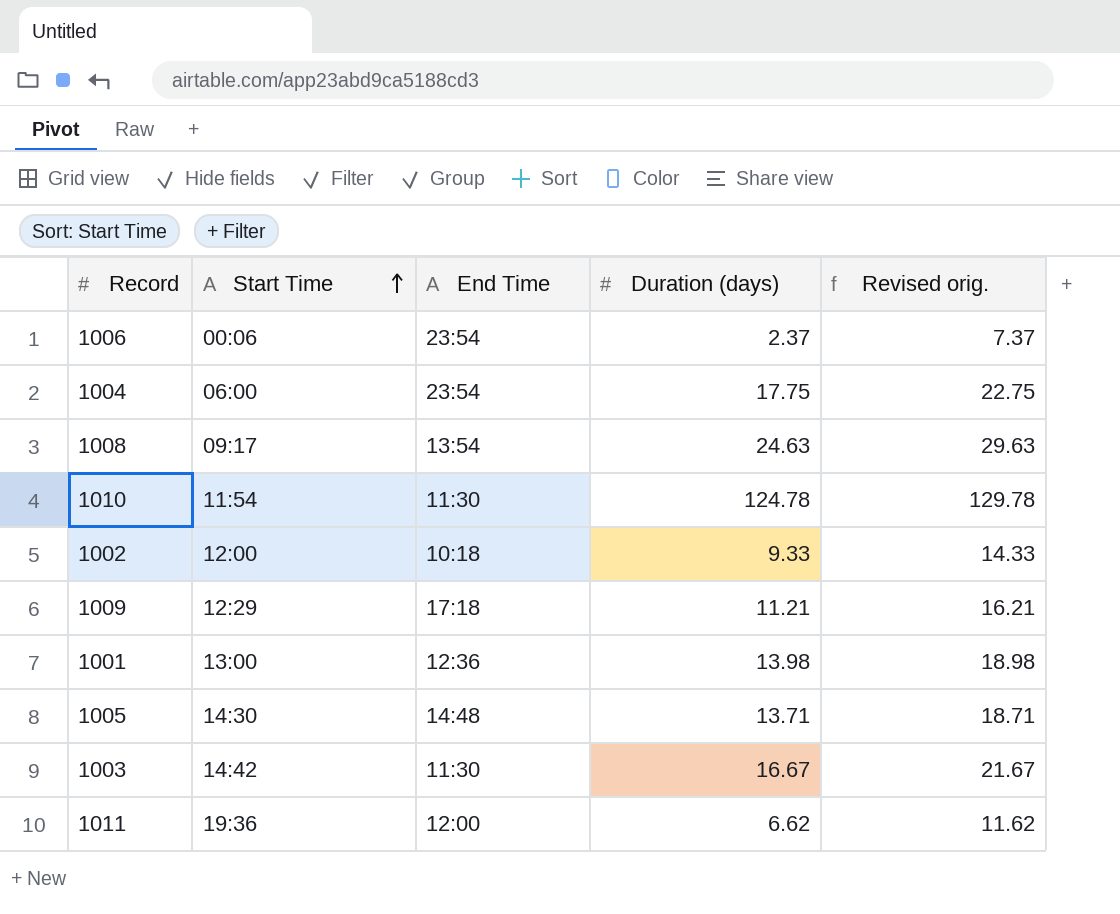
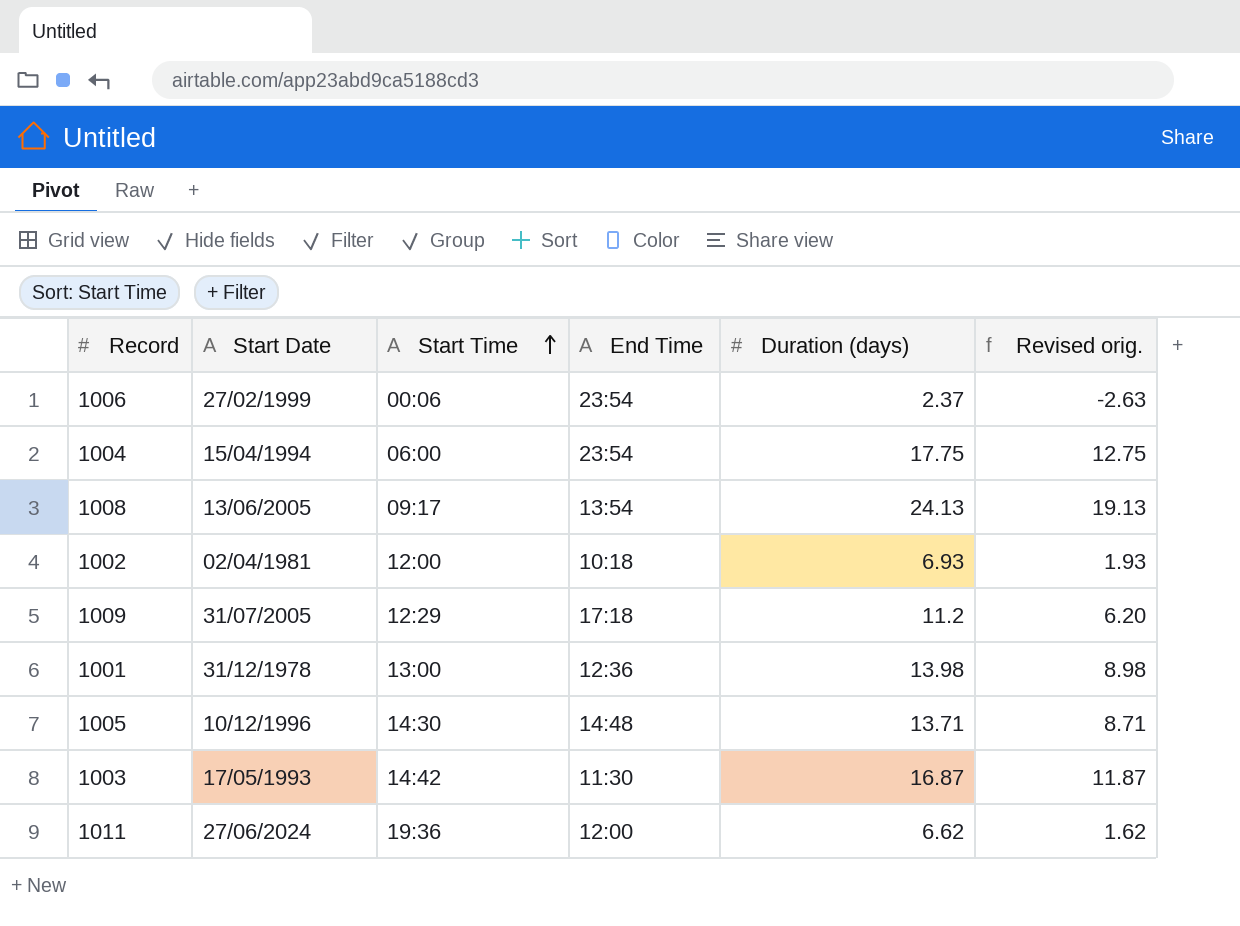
column Start Date | position: none -> 2
column Revised orig. | formula: [Duration (days)] + 5 -> [Duration (days)] - 5
row 1010: 11:54 | 11:30 | 124.78 | 129.78 -> none
1008 | Duration (days): 24.63 -> 24.13
1002 | Duration (days): 9.33 -> 6.93
1009 | Duration (days): 11.21 -> 11.2
1003 | Duration (days): 16.67 -> 16.87

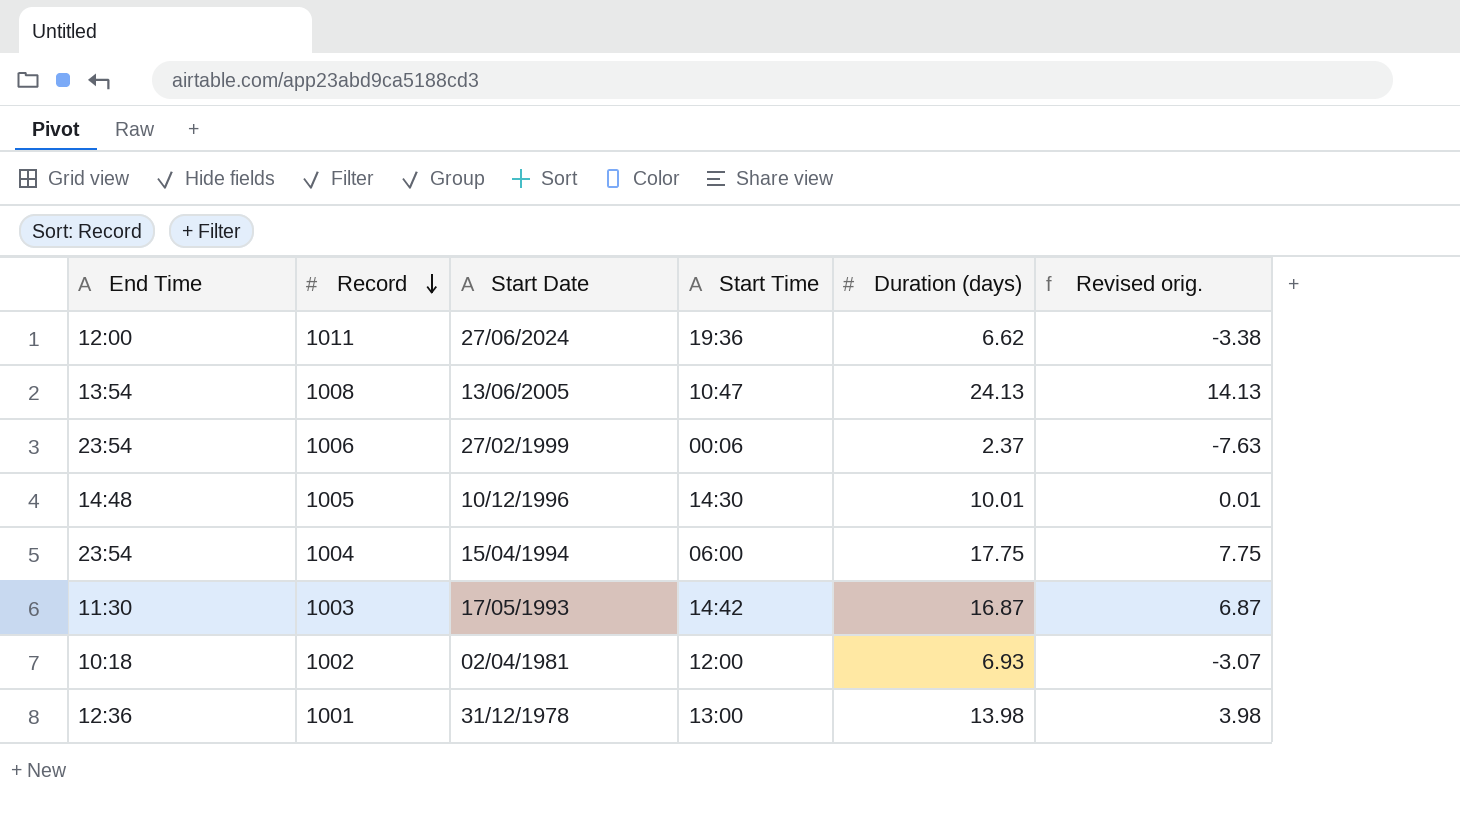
row order: Start Time ascending -> Record descending
column End Time | position: 4 -> 1
column Revised orig. | formula: [Duration (days)] - 5 -> [Duration (days)] - 10
row 1009: 31/07/2005 | 12:29 | 17:18 | 11.2 | 6.20 -> none
1008 | Start Time: 09:17 -> 10:47
1005 | Duration (days): 13.71 -> 10.01

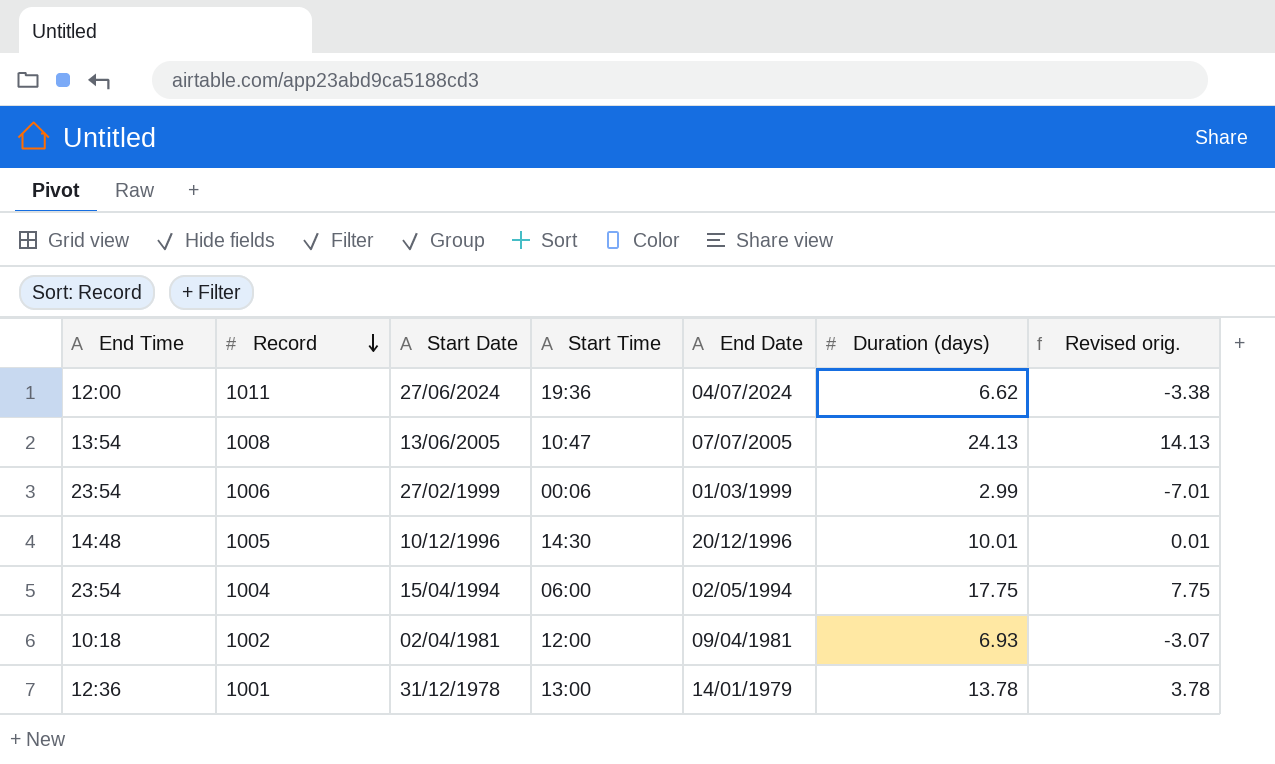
column End Date | position: none -> 5
row 1003: 11:30 | 17/05/1993 | 14:42 | 16.87 | 6.87 -> none
1006 | Duration (days): 2.37 -> 2.99
1006 | Revised orig.: -7.63 -> -7.01
1001 | Duration (days): 13.98 -> 13.78
1001 | Revised orig.: 3.98 -> 3.78

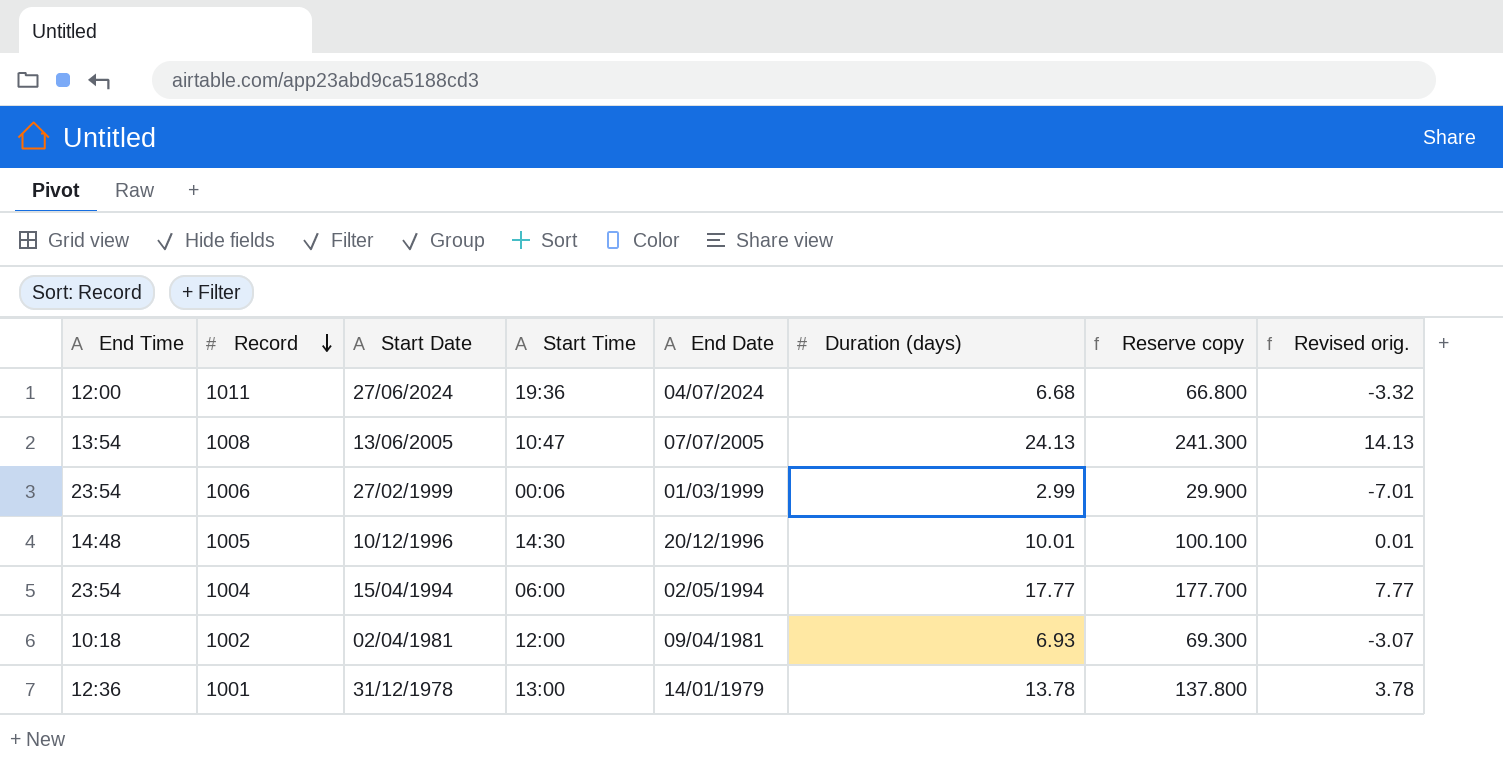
column Reserve copy | formula: none -> [Duration (days)] * 10
1011 | Duration (days): 6.62 -> 6.68
1011 | Revised orig.: -3.38 -> -3.32
1004 | Duration (days): 17.75 -> 17.77
1004 | Revised orig.: 7.75 -> 7.77

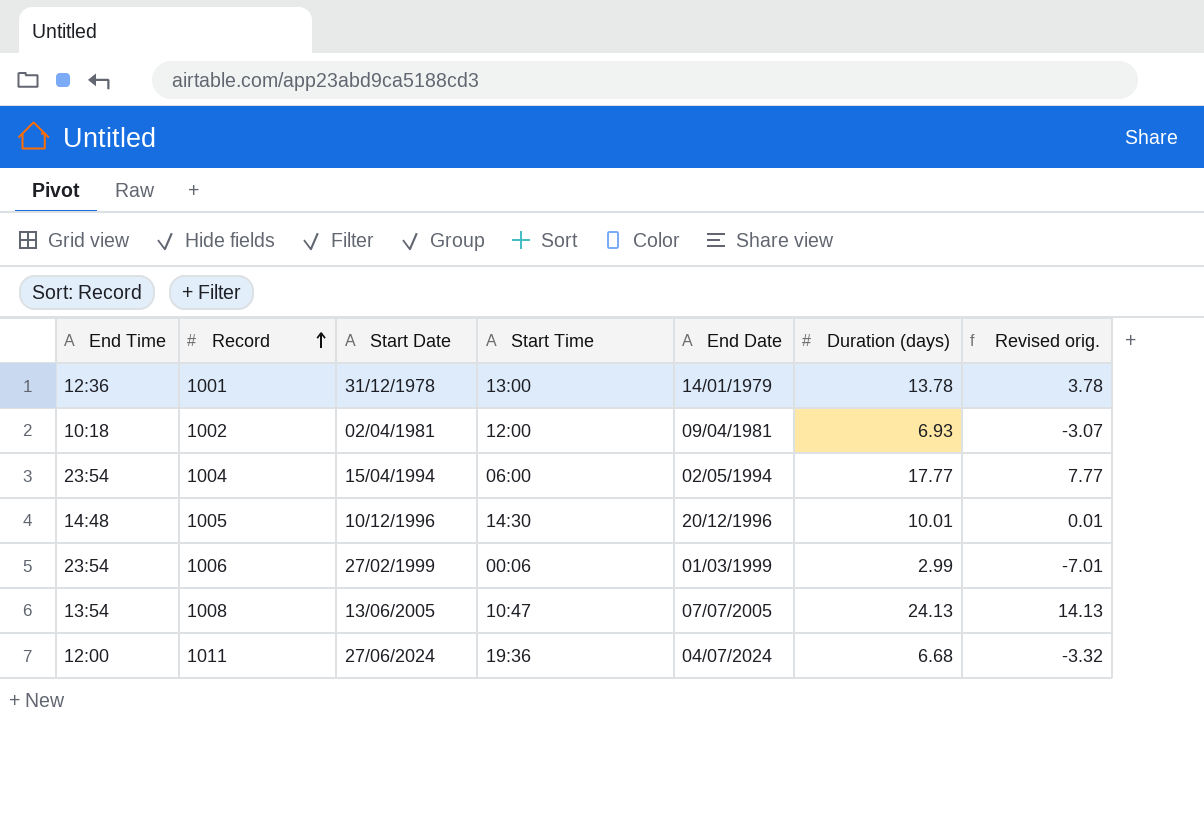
row order: Record descending -> Record ascending
column Reserve copy | formula: [Duration (days)] * 10 -> none

